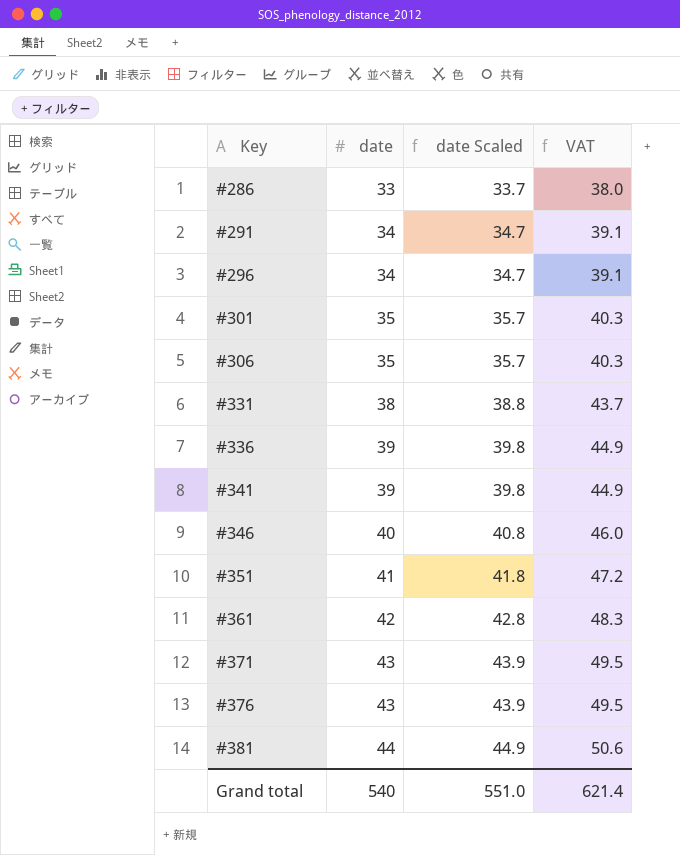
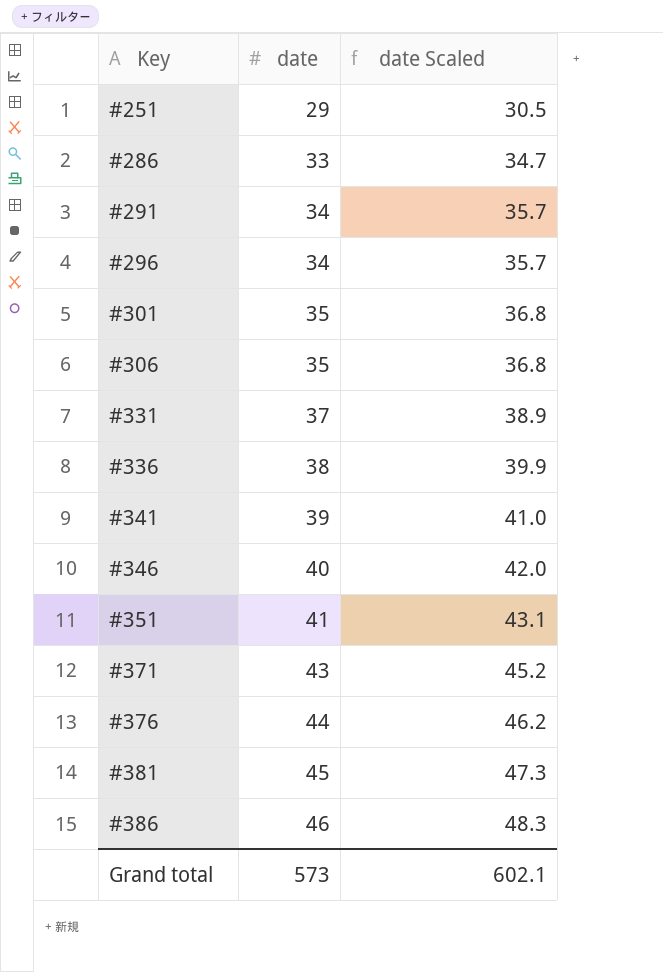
column VAT | formula: [date] * 1.15 -> none
column date Scaled | formula: [date] * 1.02 -> [date] * 1.05
row #361: 42 | 42.8 | 48.3 -> none
row #251: none -> 29 | 30.5
#331 | date: 38 -> 37
#336 | date: 39 -> 38
#376 | date: 43 -> 44
#381 | date: 44 -> 45
row #386: none -> 46 | 48.3
Grand total | date: 540 -> 573
Grand total | date Scaled: 551.0 -> 602.1

